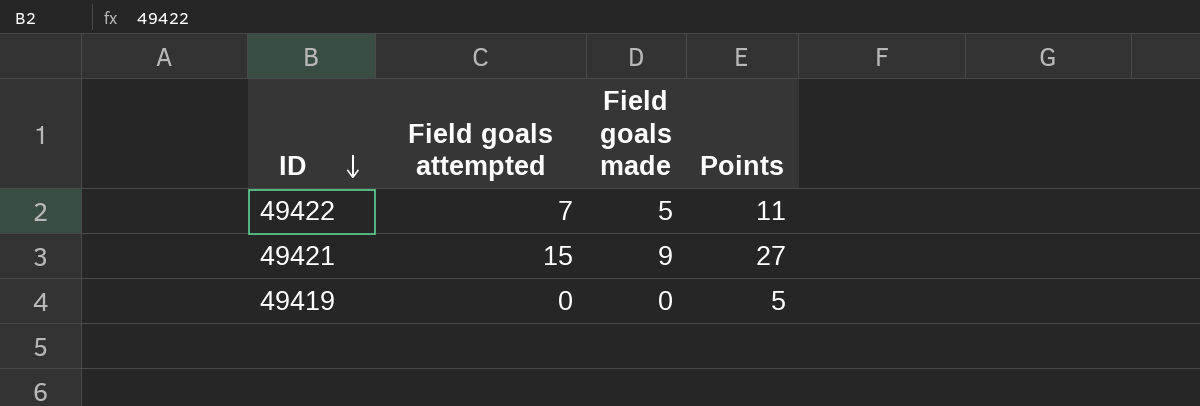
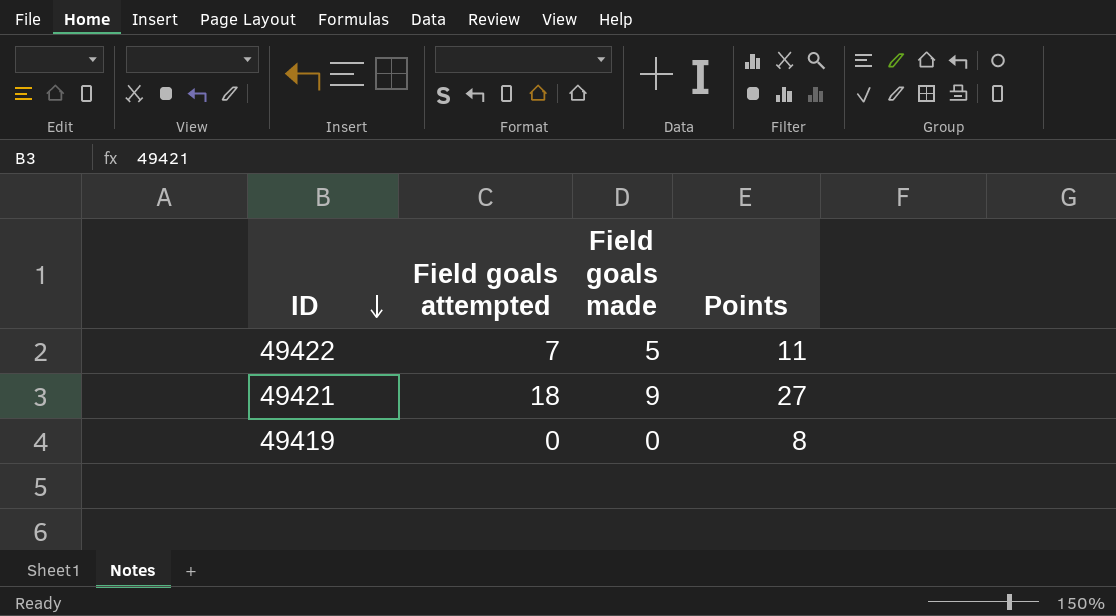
49421 | Field goals attempted: 15 -> 18
49419 | Points: 5 -> 8

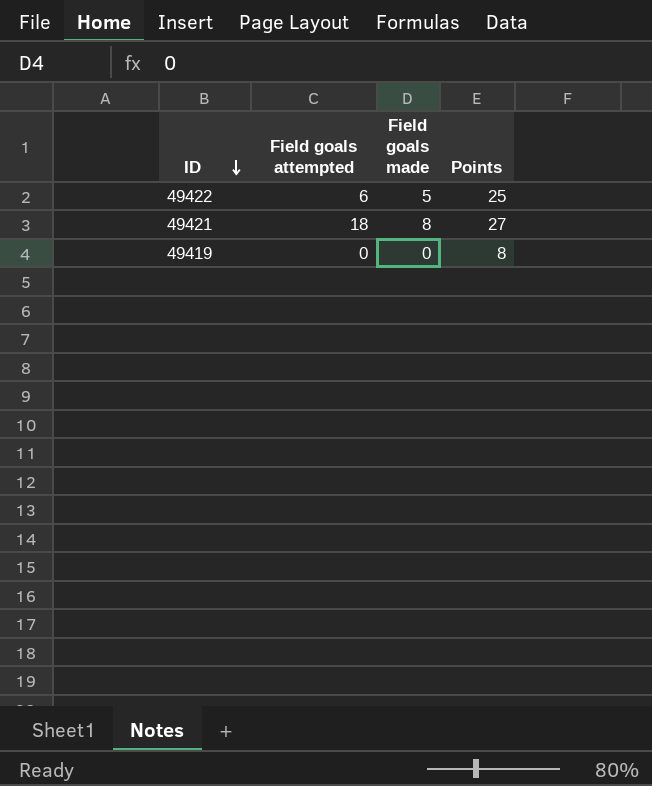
49422 | Field goals attempted: 7 -> 6
49422 | Points: 11 -> 25
49421 | Field goals made: 9 -> 8

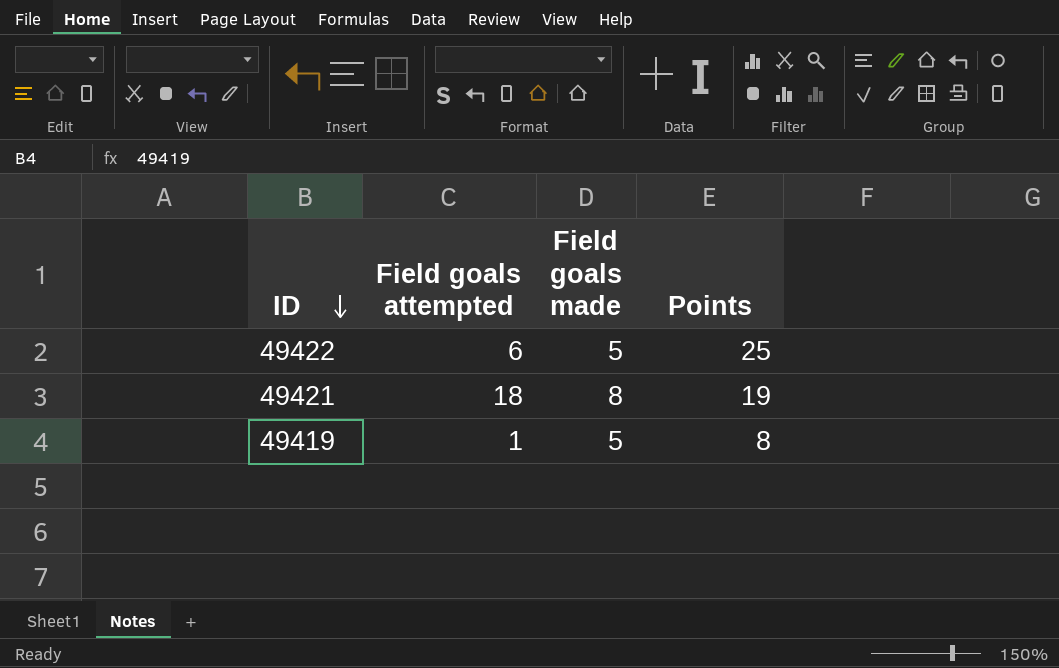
49421 | Points: 27 -> 19
49419 | Field goals attempted: 0 -> 1
49419 | Field goals made: 0 -> 5

